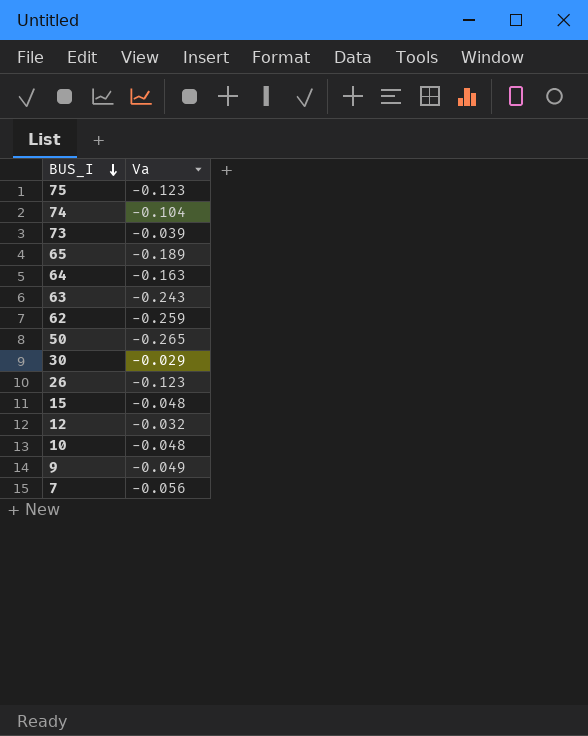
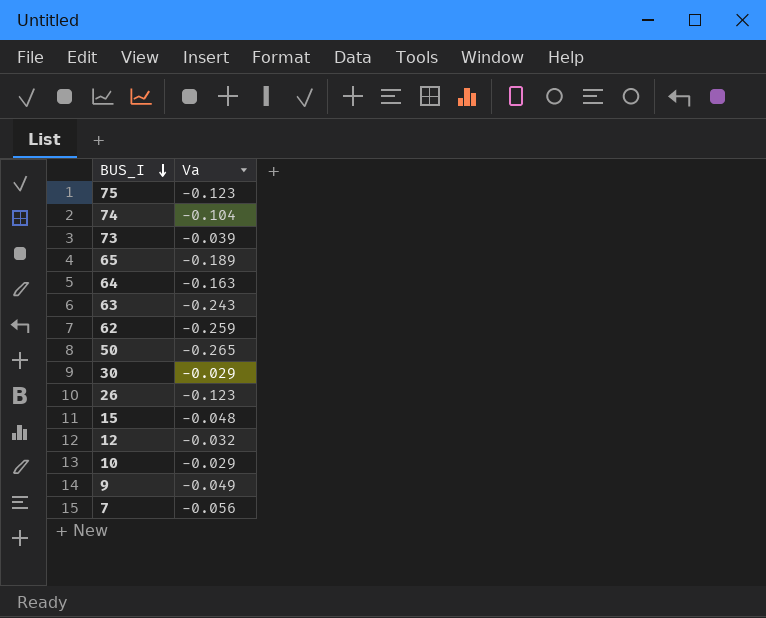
10 | Va: -0.048 -> -0.029

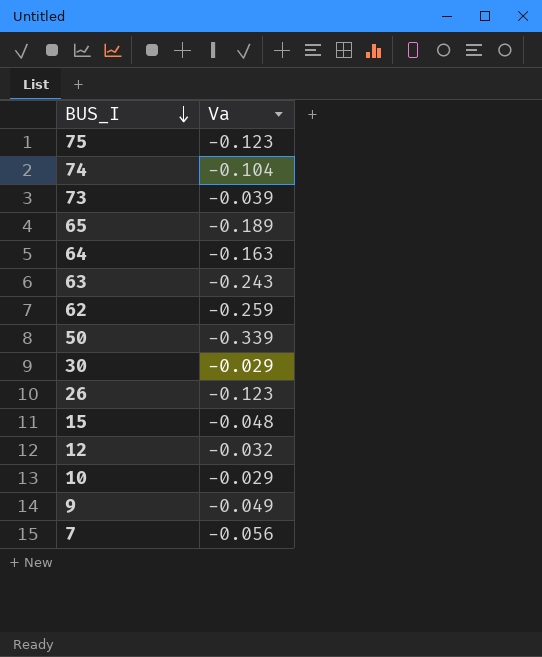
50 | Va: -0.265 -> -0.339

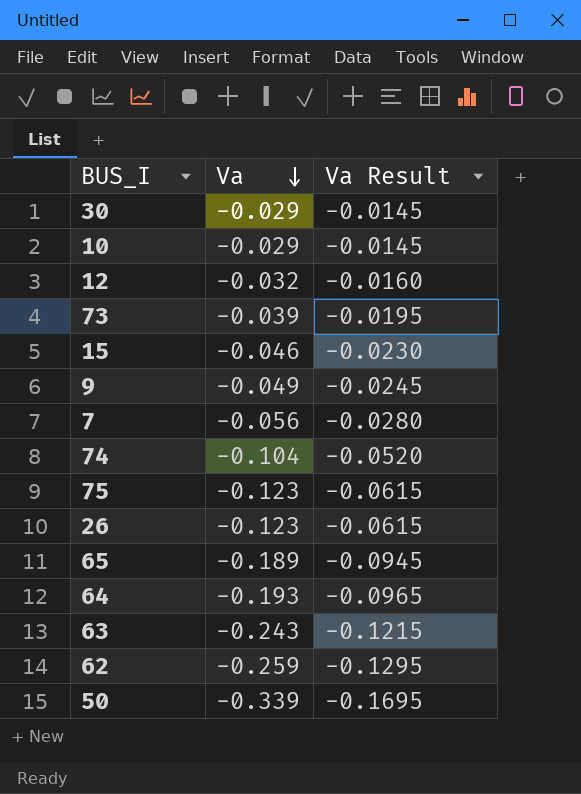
row order: BUS_I descending -> Va descending
column Va Result | formula: none -> [Va] * 0.5
15 | Va: -0.048 -> -0.046
64 | Va: -0.163 -> -0.193

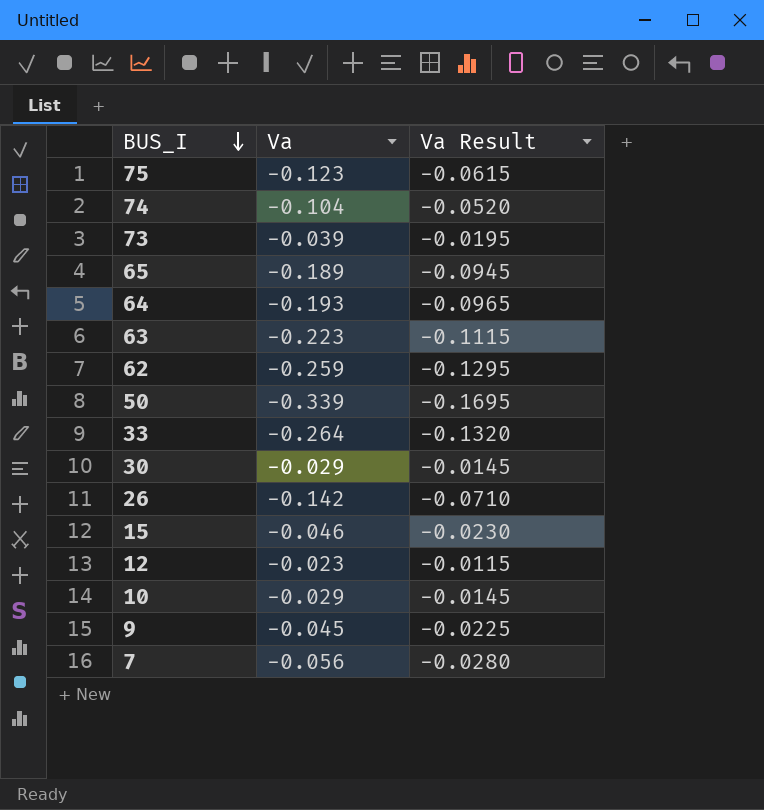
row order: Va descending -> BUS_I descending
63 | Va: -0.243 -> -0.223
63 | Va Result: -0.1215 -> -0.1115
row 33: none -> -0.264 | -0.1320
26 | Va: -0.123 -> -0.142
26 | Va Result: -0.0615 -> -0.0710
12 | Va: -0.032 -> -0.023
12 | Va Result: -0.0160 -> -0.0115
9 | Va: -0.049 -> -0.045
9 | Va Result: -0.0245 -> -0.0225

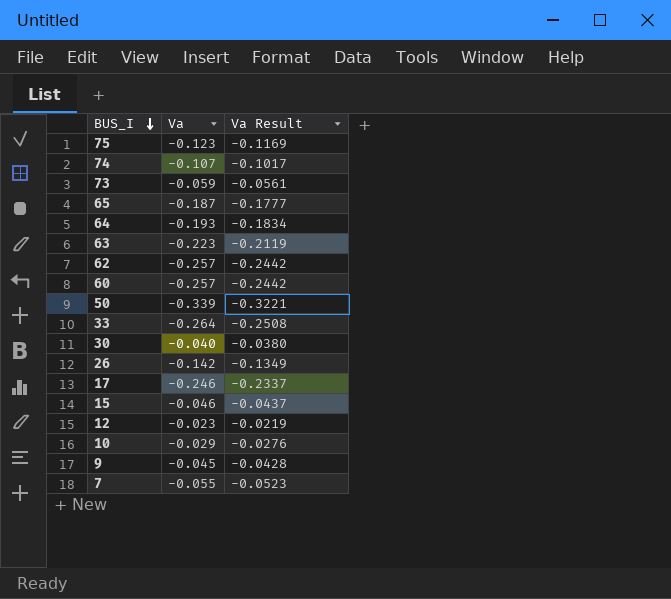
column Va Result | formula: [Va] * 0.5 -> [Va] * 0.95
74 | Va: -0.104 -> -0.107
73 | Va: -0.039 -> -0.059
65 | Va: -0.189 -> -0.187
62 | Va: -0.259 -> -0.257
row 60: none -> -0.257 | -0.2442
30 | Va: -0.029 -> -0.040
row 17: none -> -0.246 | -0.2337
7 | Va: -0.056 -> -0.055

